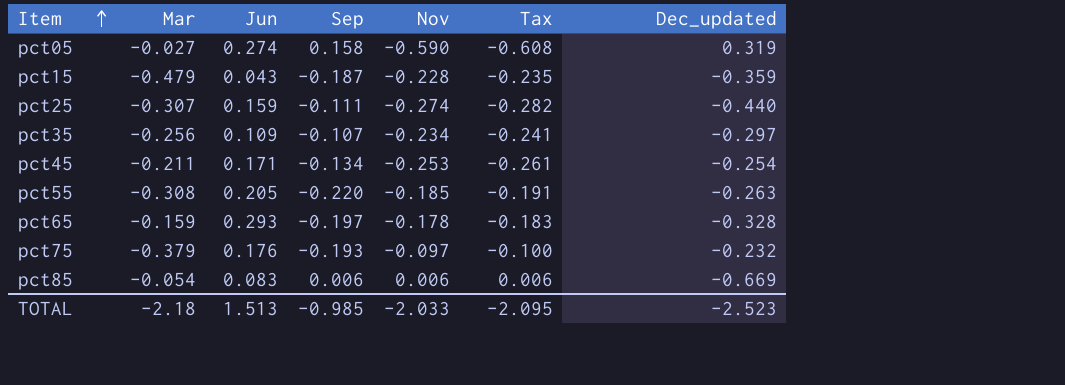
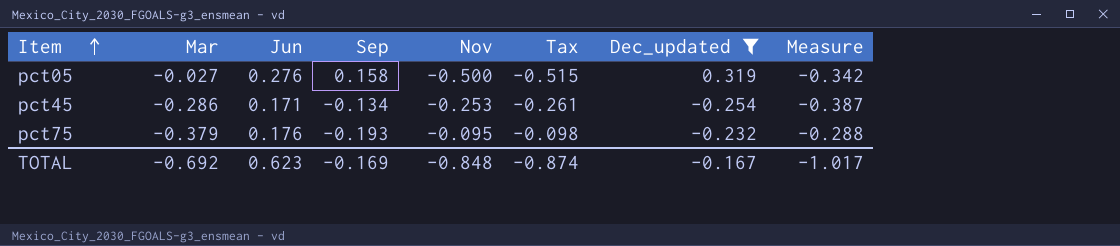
filter: none -> Dec_updated >= -0.254
column Measure | formula: none -> [Sep] + [Nov]
pct05 | Jun: 0.274 -> 0.276
pct05 | Nov: -0.590 -> -0.500
pct05 | Tax: -0.608 -> -0.515
pct45 | Mar: -0.211 -> -0.286
pct75 | Nov: -0.097 -> -0.095
pct75 | Tax: -0.100 -> -0.098
TOTAL | Mar: -2.18 -> -0.692
TOTAL | Jun: 1.513 -> 0.623
TOTAL | Sep: -0.985 -> -0.169
TOTAL | Nov: -2.033 -> -0.848
TOTAL | Tax: -2.095 -> -0.874
TOTAL | Dec_updated: -2.523 -> -0.167

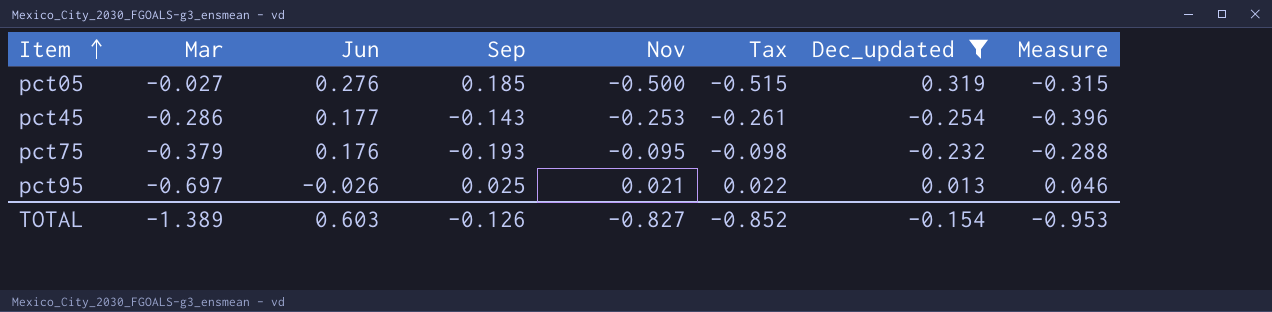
pct05 | Sep: 0.158 -> 0.185
pct05 | Measure: -0.342 -> -0.315
pct45 | Jun: 0.171 -> 0.177
pct45 | Sep: -0.134 -> -0.143
pct45 | Measure: -0.387 -> -0.396
row pct95: none -> -0.697 | -0.026 | 0.025 | 0.021 | 0.022 | 0.013 | 0.046
TOTAL | Mar: -0.692 -> -1.389
TOTAL | Jun: 0.623 -> 0.603
TOTAL | Sep: -0.169 -> -0.126
TOTAL | Nov: -0.848 -> -0.827
TOTAL | Tax: -0.874 -> -0.852
TOTAL | Dec_updated: -0.167 -> -0.154
TOTAL | Measure: -1.017 -> -0.953

